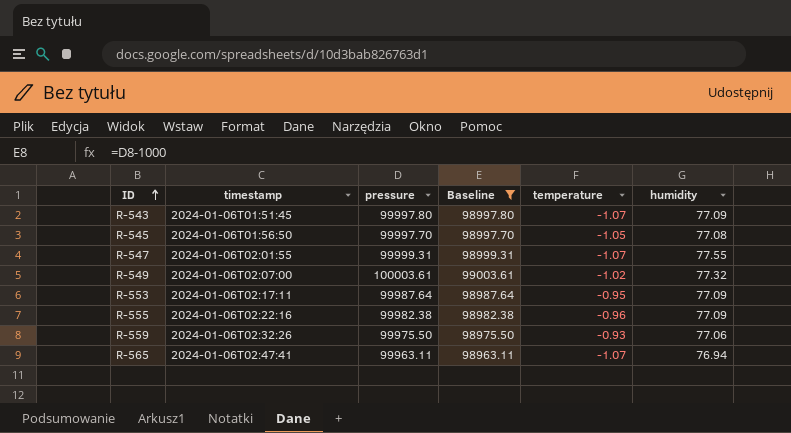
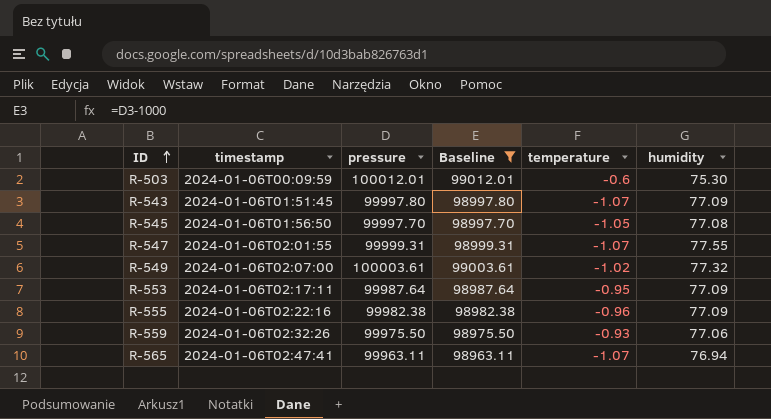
row R-503: none -> 2024-01-06T00:09:59 | 100012.01 | 99012.01 | -0.6 | 75.30

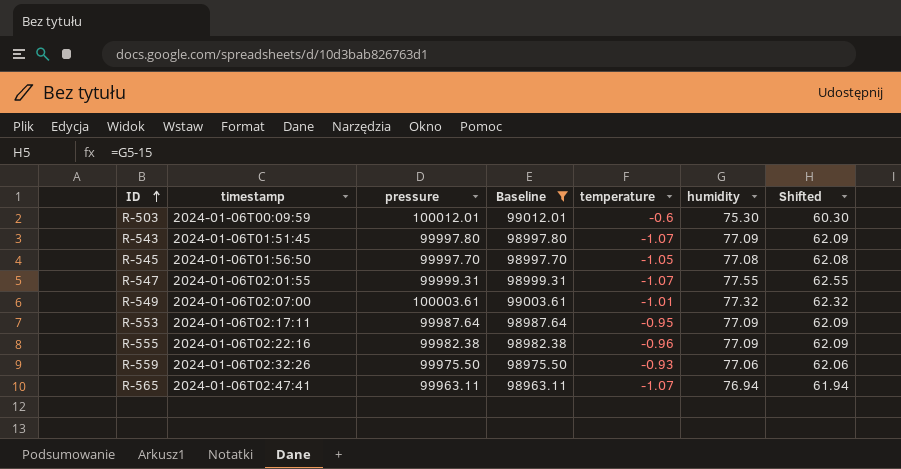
column Shifted | formula: none -> [humidity] - 15
R-549 | temperature: -1.02 -> -1.01

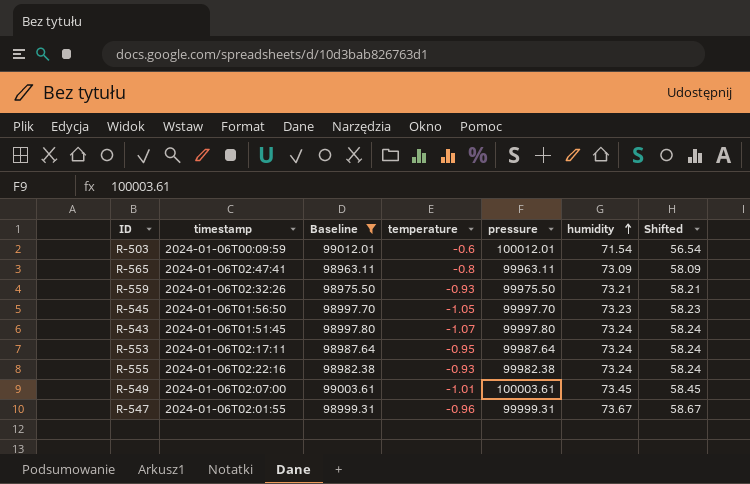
row order: ID ascending -> humidity ascending
column pressure | position: 3 -> 5
R-503 | humidity: 75.30 -> 71.54
R-503 | Shifted: 60.30 -> 56.54
R-565 | temperature: -1.07 -> -0.8
R-565 | humidity: 76.94 -> 73.09
R-565 | Shifted: 61.94 -> 58.09
R-559 | humidity: 77.06 -> 73.21
R-559 | Shifted: 62.06 -> 58.21
R-545 | humidity: 77.08 -> 73.23
R-545 | Shifted: 62.08 -> 58.23
R-543 | humidity: 77.09 -> 73.24
R-543 | Shifted: 62.09 -> 58.24
R-553 | humidity: 77.09 -> 73.24
R-553 | Shifted: 62.09 -> 58.24
R-555 | temperature: -0.96 -> -0.93
R-555 | humidity: 77.09 -> 73.24
R-555 | Shifted: 62.09 -> 58.24
R-549 | humidity: 77.32 -> 73.45
R-549 | Shifted: 62.32 -> 58.45
R-547 | temperature: -1.07 -> -0.96
R-547 | humidity: 77.55 -> 73.67
R-547 | Shifted: 62.55 -> 58.67

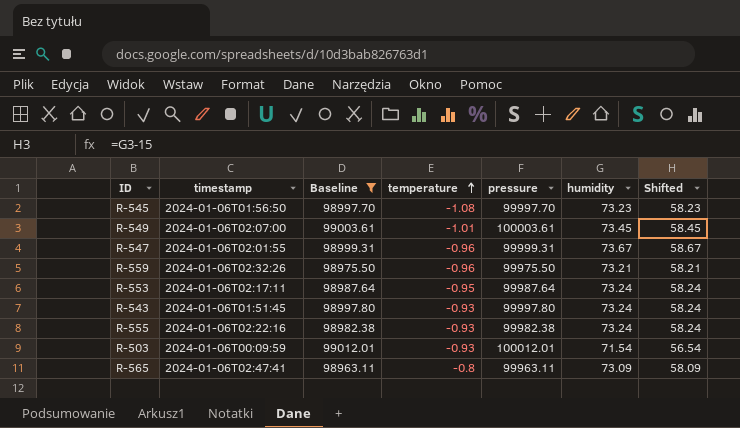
row order: humidity ascending -> temperature ascending
R-545 | temperature: -1.05 -> -1.08
R-559 | temperature: -0.93 -> -0.96
R-543 | temperature: -1.07 -> -0.93
R-503 | temperature: -0.6 -> -0.93

